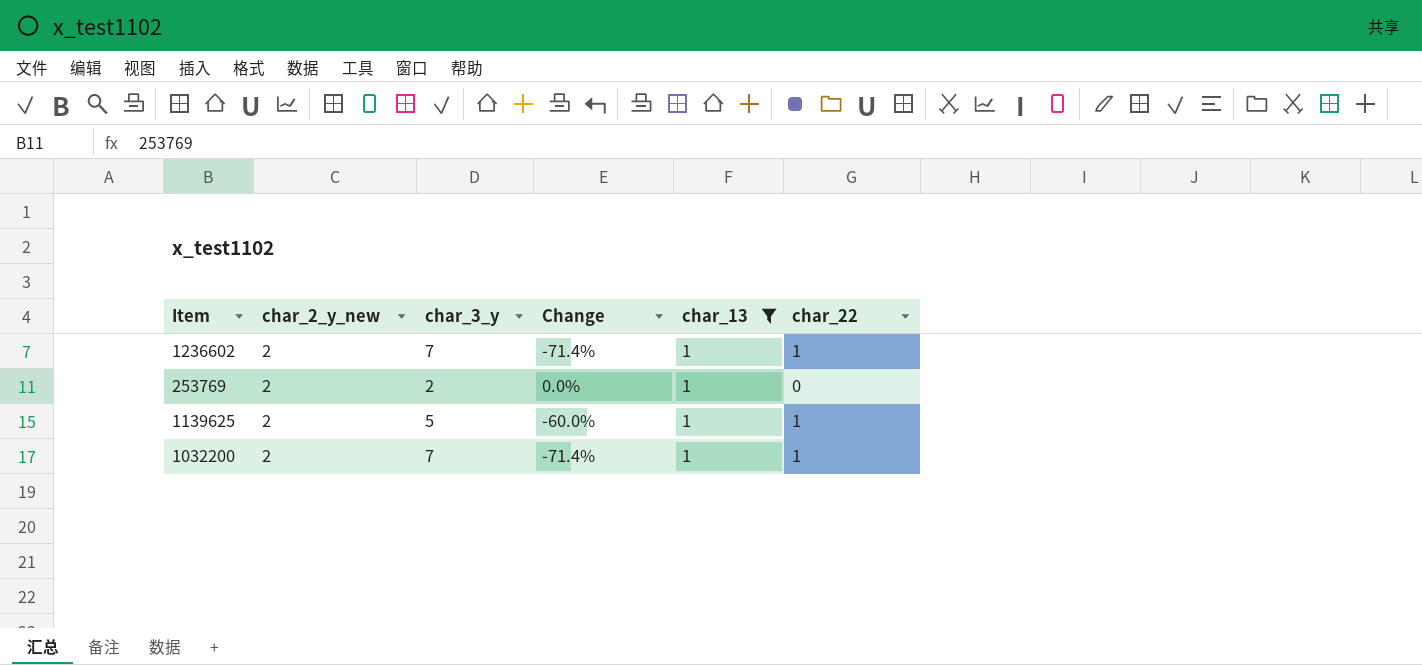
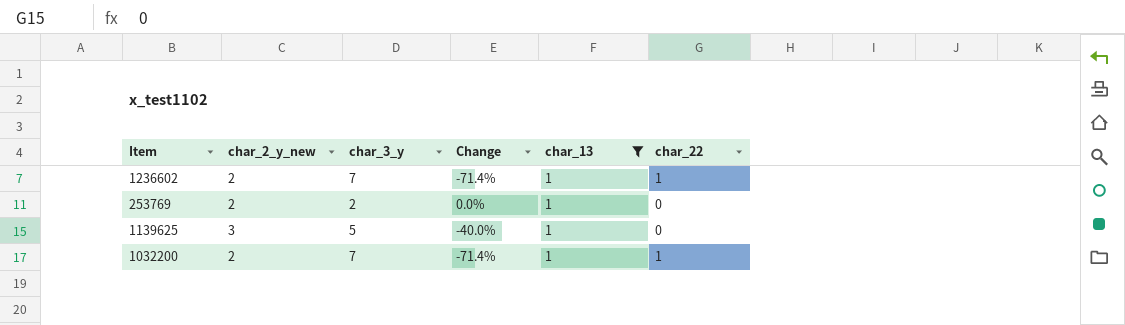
1139625 | char_2_y_new: 2 -> 3
1139625 | Change: -60.0% -> -40.0%
1139625 | char_22: 1 -> 0

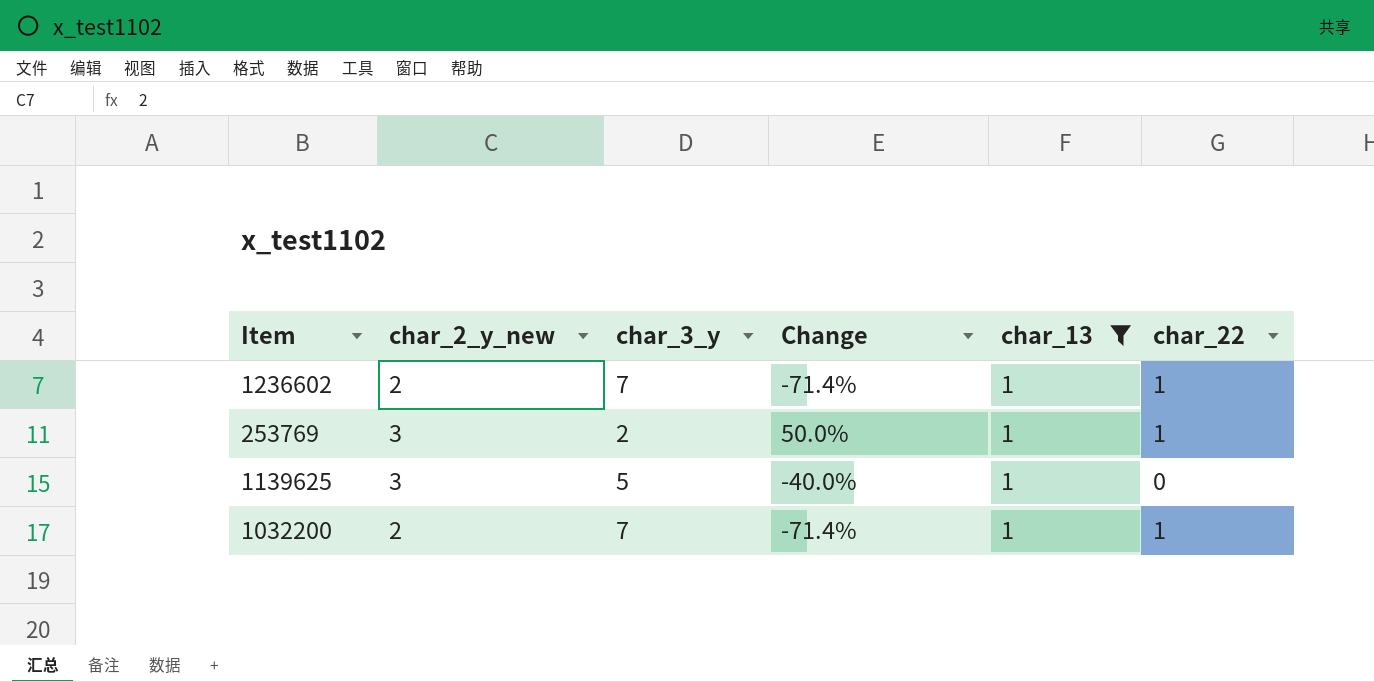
253769 | char_2_y_new: 2 -> 3
253769 | Change: 0.0% -> 50.0%
253769 | char_22: 0 -> 1

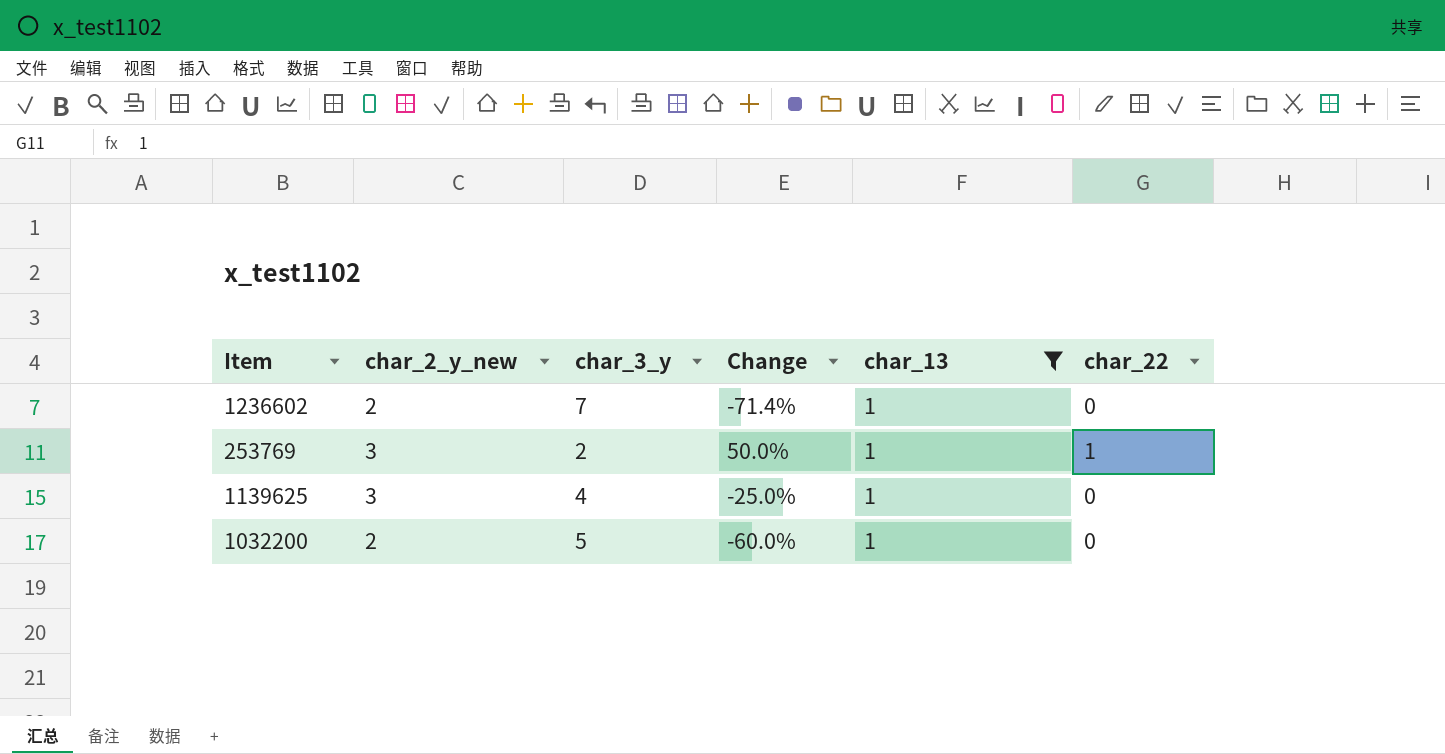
1236602 | char_22: 1 -> 0
1139625 | char_3_y: 5 -> 4
1139625 | Change: -40.0% -> -25.0%
1032200 | char_3_y: 7 -> 5
1032200 | Change: -71.4% -> -60.0%
1032200 | char_22: 1 -> 0

